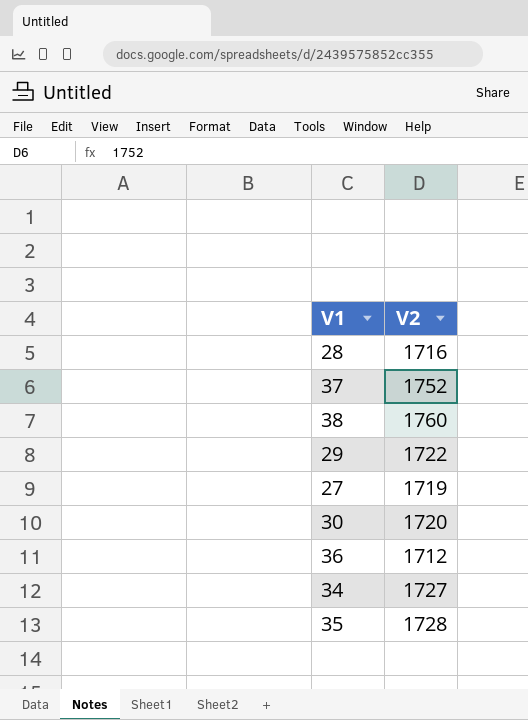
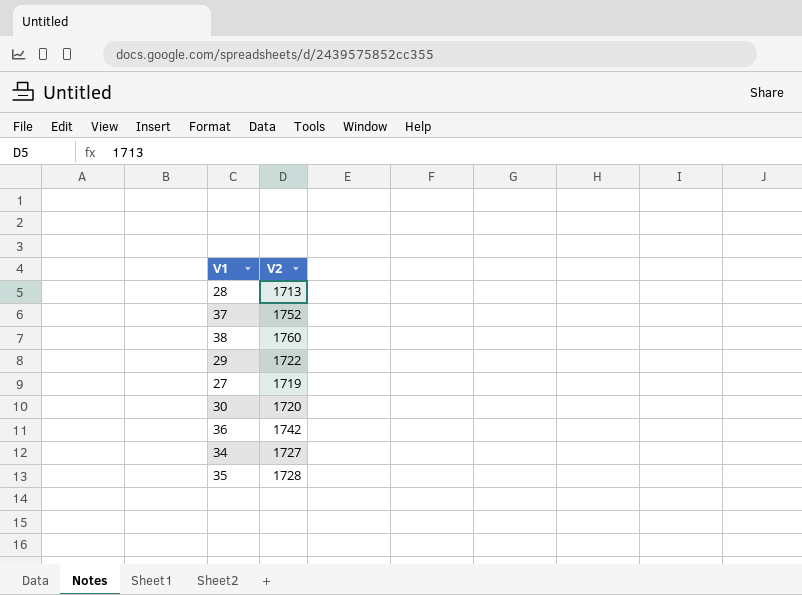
28 | V2: 1716 -> 1713
36 | V2: 1712 -> 1742

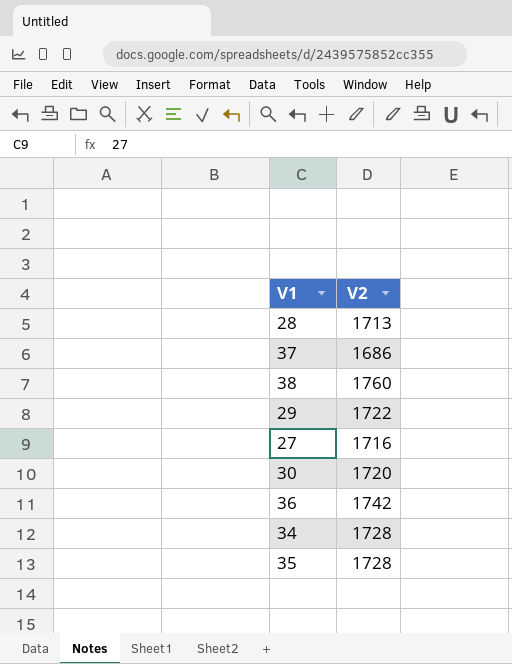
37 | V2: 1752 -> 1686
27 | V2: 1719 -> 1716
34 | V2: 1727 -> 1728

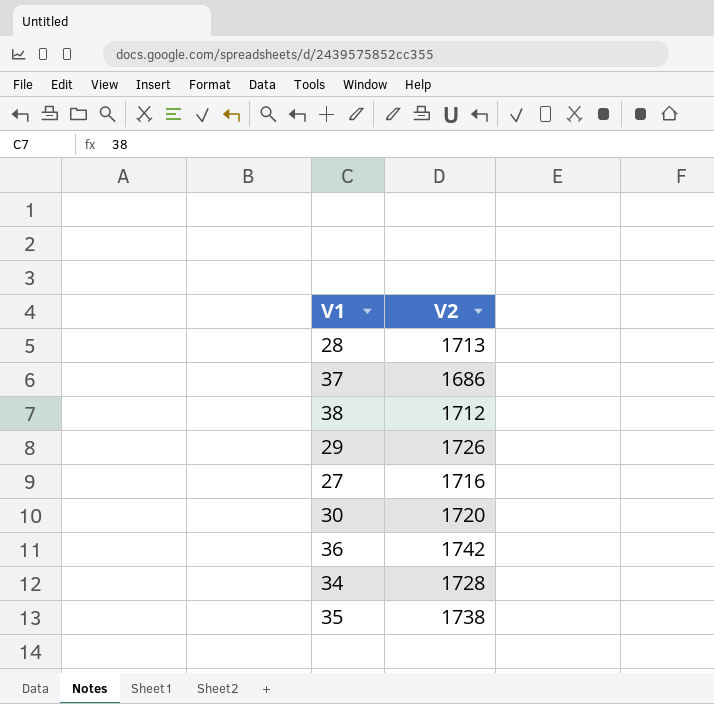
38 | V2: 1760 -> 1712
29 | V2: 1722 -> 1726
35 | V2: 1728 -> 1738

